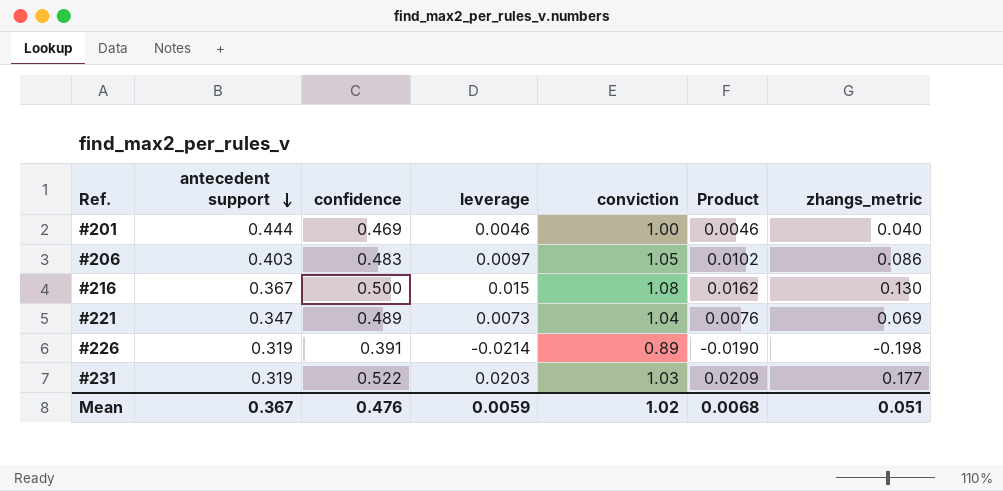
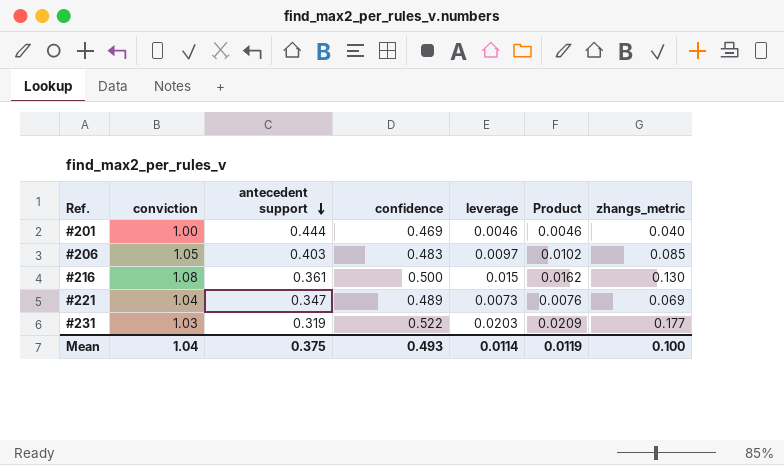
column conviction | position: 5 -> 2
row #226: 0.319 | 0.391 | -0.0214 | 0.89 | -0.0190 | -0.198 -> none
#206 | zhangs_metric: 0.086 -> 0.085
#216 | antecedent support: 0.367 -> 0.361
Mean | conviction: 1.02 -> 1.04
Mean | antecedent support: 0.367 -> 0.375
Mean | confidence: 0.476 -> 0.493
Mean | leverage: 0.0059 -> 0.0114
Mean | Product: 0.0068 -> 0.0119
Mean | zhangs_metric: 0.051 -> 0.100

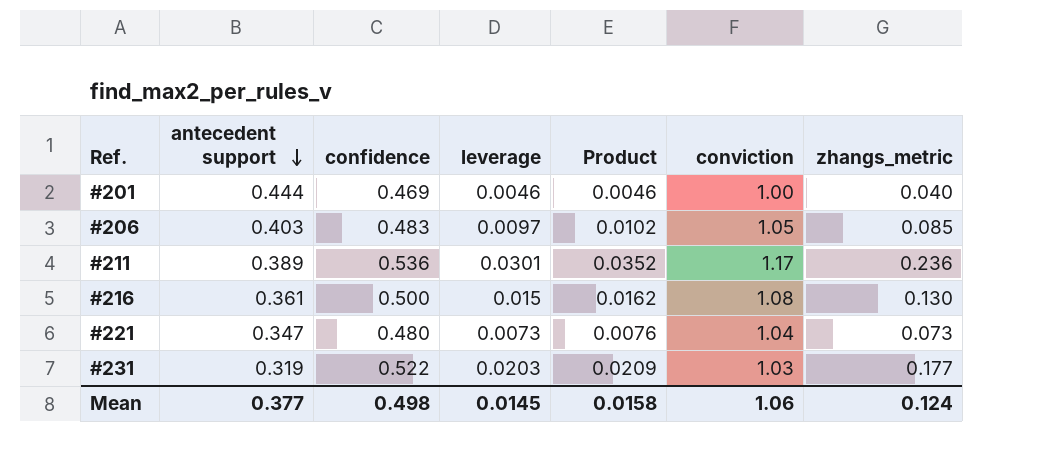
column conviction | position: 2 -> 6
row #211: none -> 0.389 | 0.536 | 0.0301 | 0.0352 | 1.17 | 0.236
#221 | confidence: 0.489 -> 0.480
#221 | zhangs_metric: 0.069 -> 0.073
Mean | antecedent support: 0.375 -> 0.377
Mean | confidence: 0.493 -> 0.498
Mean | leverage: 0.0114 -> 0.0145
Mean | Product: 0.0119 -> 0.0158
Mean | conviction: 1.04 -> 1.06
Mean | zhangs_metric: 0.100 -> 0.124

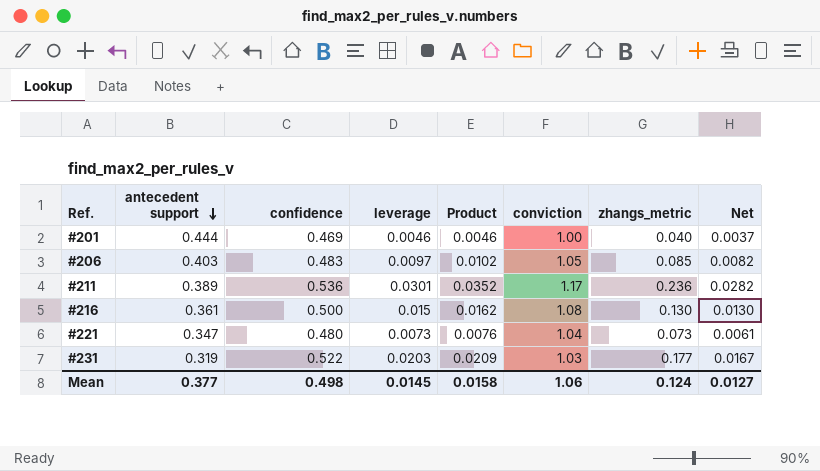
column Net | formula: none -> [Product] * 0.8

